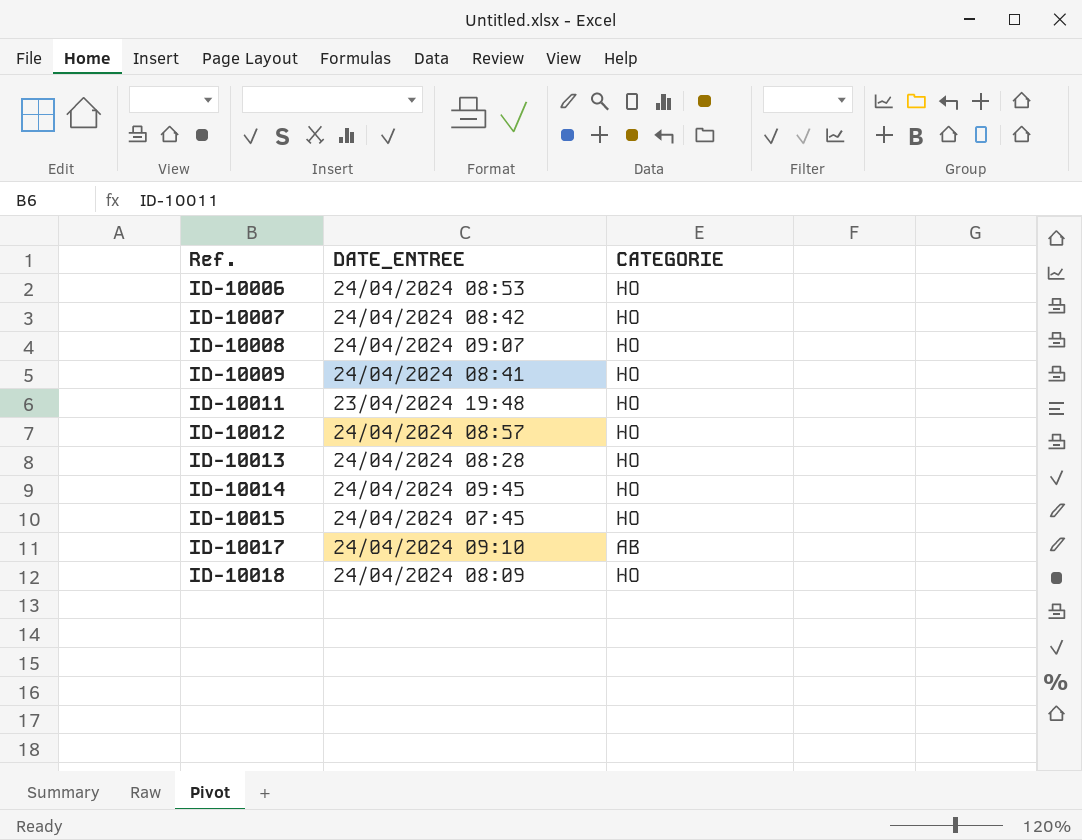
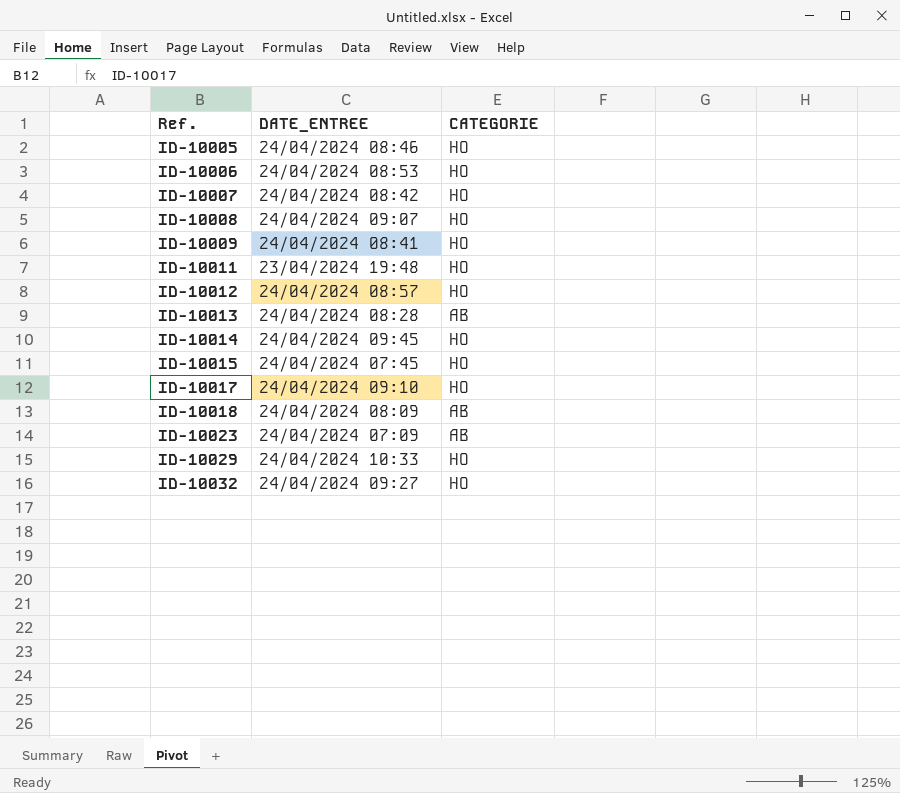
row ID-10005: none -> 24/04/2024 08:46 | HO
ID-10013 | CATEGORIE: HO -> AB
ID-10017 | CATEGORIE: AB -> HO
ID-10018 | CATEGORIE: HO -> AB
row ID-10023: none -> 24/04/2024 07:09 | AB
row ID-10029: none -> 24/04/2024 10:33 | HO
row ID-10032: none -> 24/04/2024 09:27 | HO

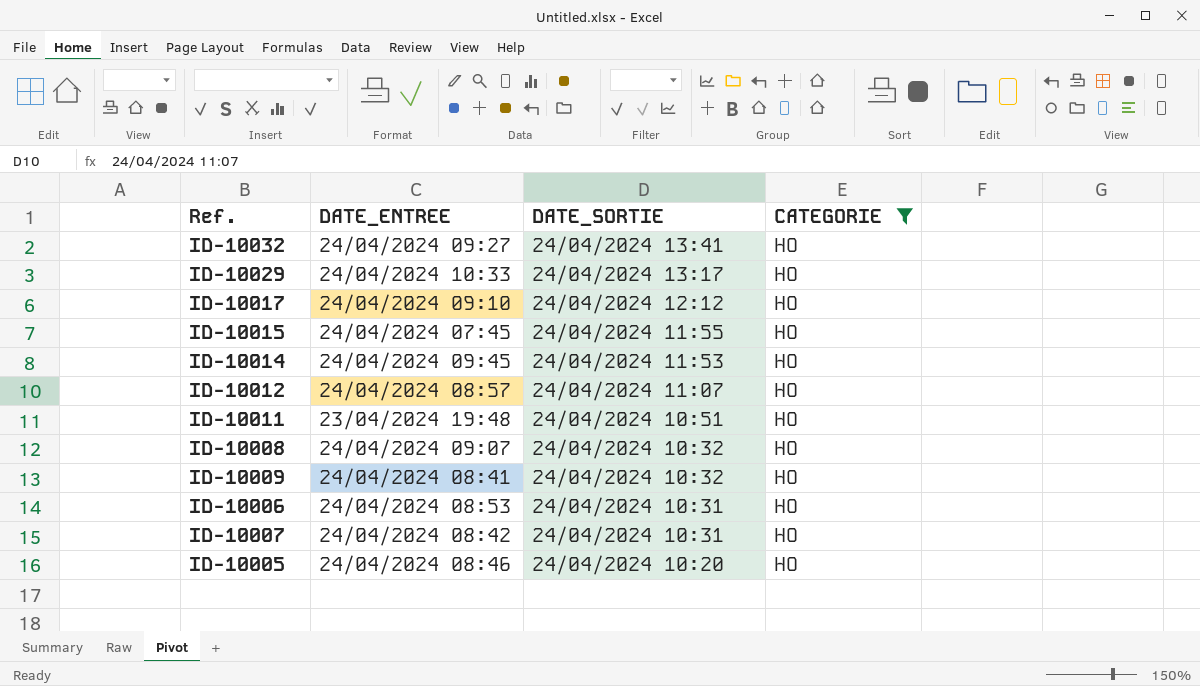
filter: none -> CATEGORIE = HO
row order: Ref. ascending -> DATE_SORTIE descending
column DATE_SORTIE | position: none -> 3

